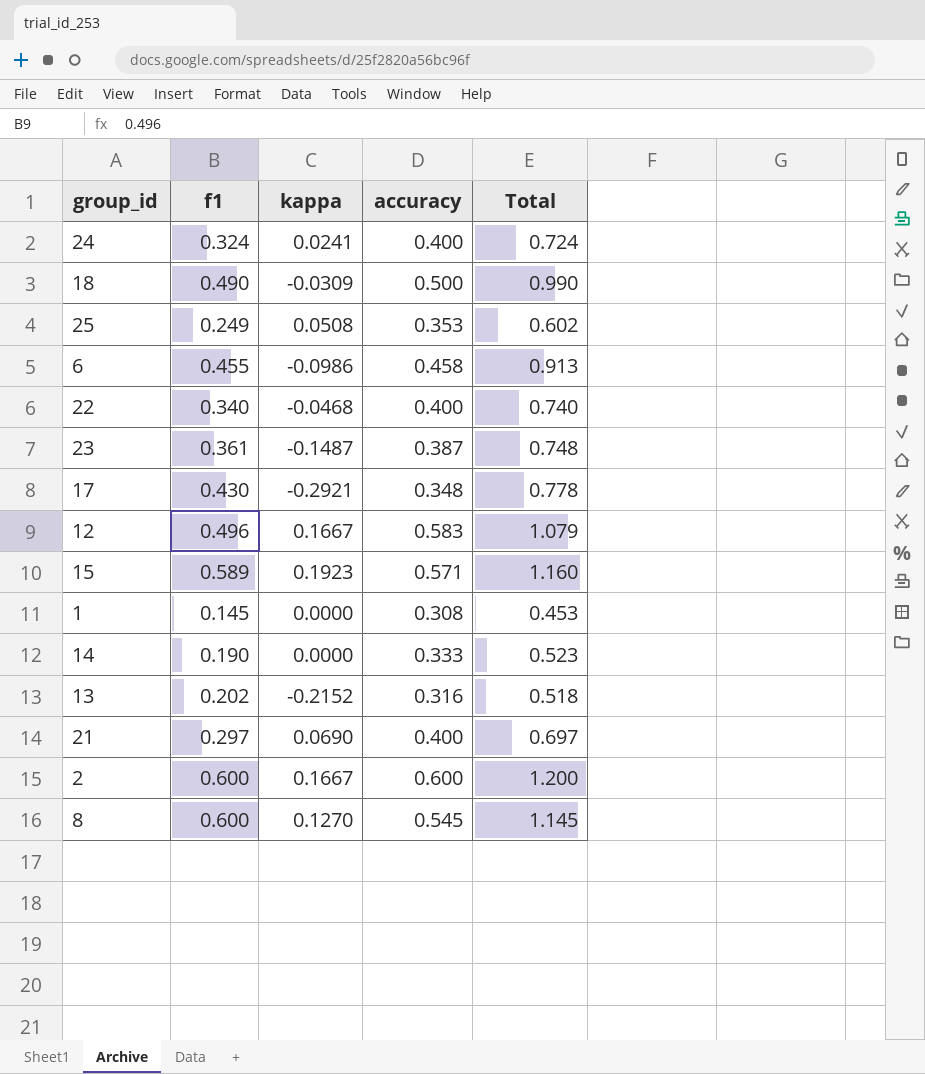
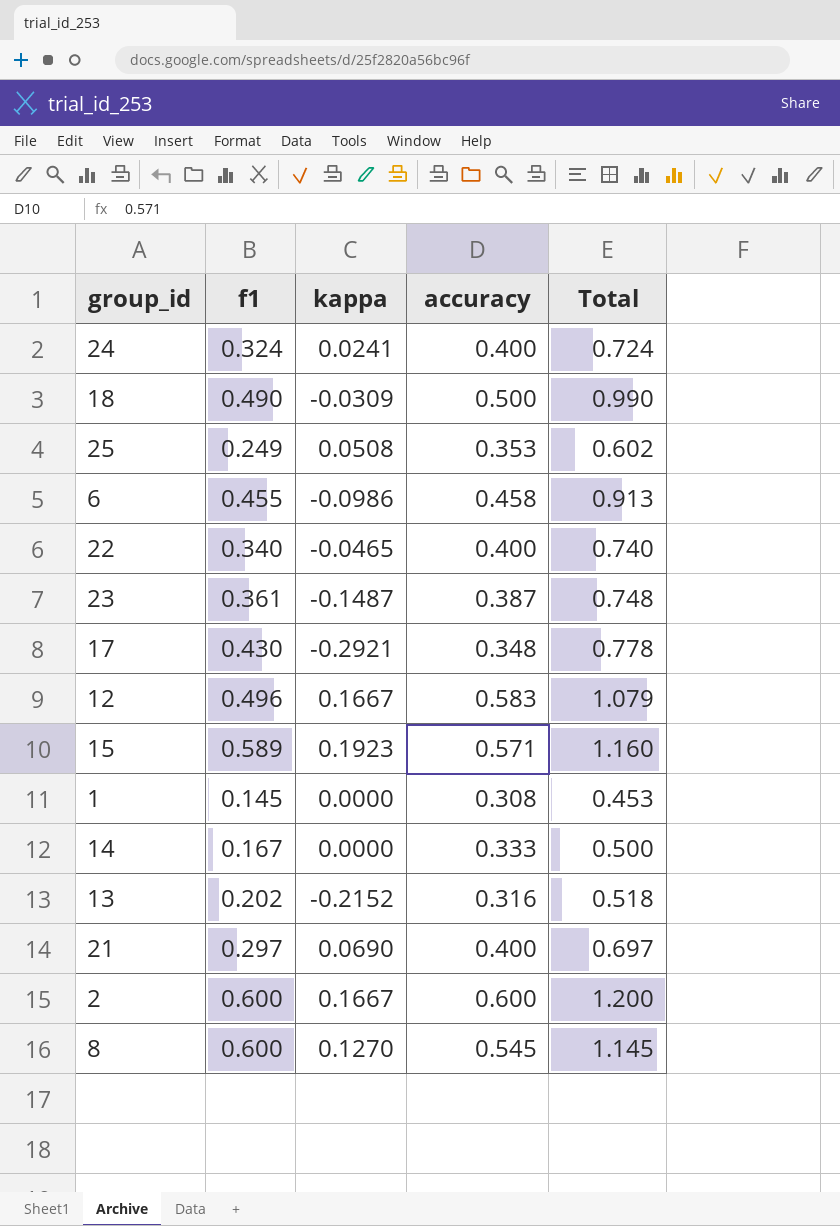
22 | kappa: -0.0468 -> -0.0465
14 | f1: 0.190 -> 0.167
14 | Total: 0.523 -> 0.500

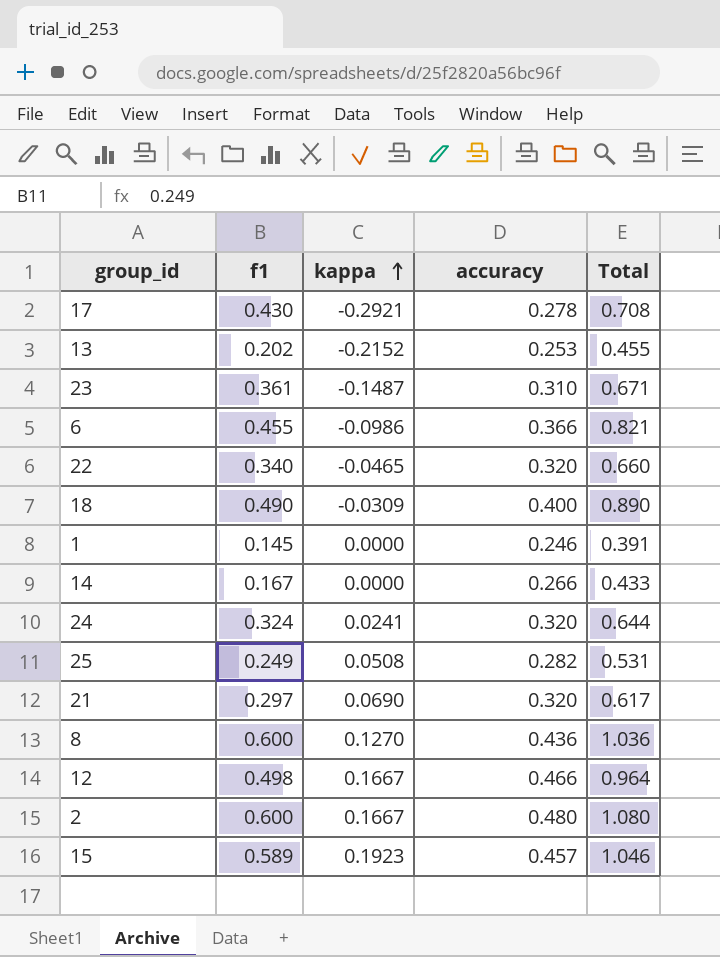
row order: none -> kappa ascending
17 | accuracy: 0.348 -> 0.278
17 | Total: 0.778 -> 0.708
13 | accuracy: 0.316 -> 0.253
13 | Total: 0.518 -> 0.455
23 | accuracy: 0.387 -> 0.310
23 | Total: 0.748 -> 0.671
6 | accuracy: 0.458 -> 0.366
6 | Total: 0.913 -> 0.821
22 | accuracy: 0.400 -> 0.320
22 | Total: 0.740 -> 0.660
18 | accuracy: 0.500 -> 0.400
18 | Total: 0.990 -> 0.890
1 | accuracy: 0.308 -> 0.246
1 | Total: 0.453 -> 0.391
14 | accuracy: 0.333 -> 0.266
14 | Total: 0.500 -> 0.433
24 | accuracy: 0.400 -> 0.320
24 | Total: 0.724 -> 0.644
25 | accuracy: 0.353 -> 0.282
25 | Total: 0.602 -> 0.531
21 | accuracy: 0.400 -> 0.320
21 | Total: 0.697 -> 0.617
8 | accuracy: 0.545 -> 0.436
8 | Total: 1.145 -> 1.036
12 | f1: 0.496 -> 0.498
12 | accuracy: 0.583 -> 0.466
12 | Total: 1.079 -> 0.964
2 | accuracy: 0.600 -> 0.480
2 | Total: 1.200 -> 1.080
15 | accuracy: 0.571 -> 0.457
15 | Total: 1.160 -> 1.046

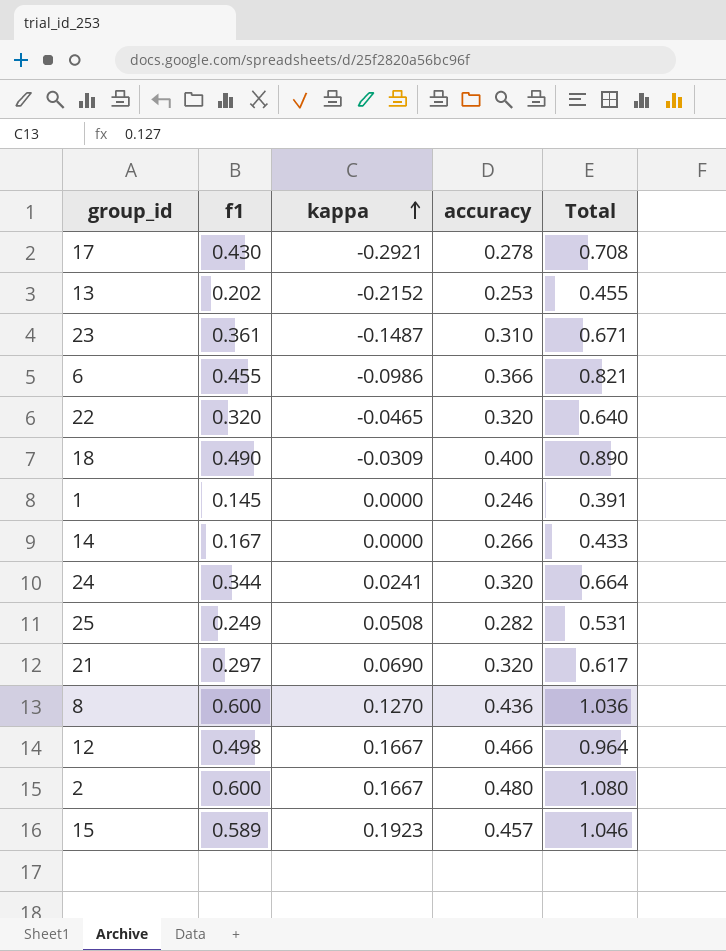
22 | f1: 0.340 -> 0.320
22 | Total: 0.660 -> 0.640
24 | f1: 0.324 -> 0.344
24 | Total: 0.644 -> 0.664

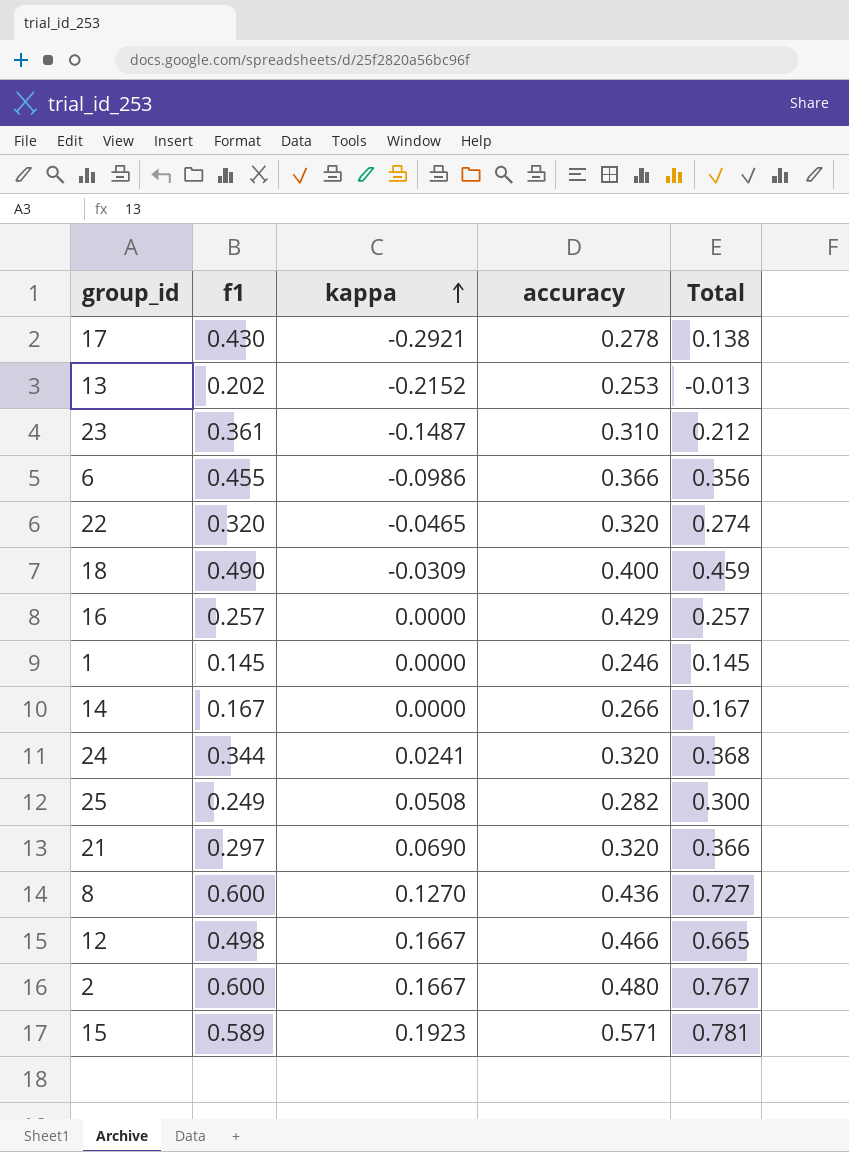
column Total | formula: [f1] + [accuracy] -> [f1] + [kappa]
row 16: none -> 0.257 | 0.0000 | 0.429 | 0.257
15 | accuracy: 0.457 -> 0.571

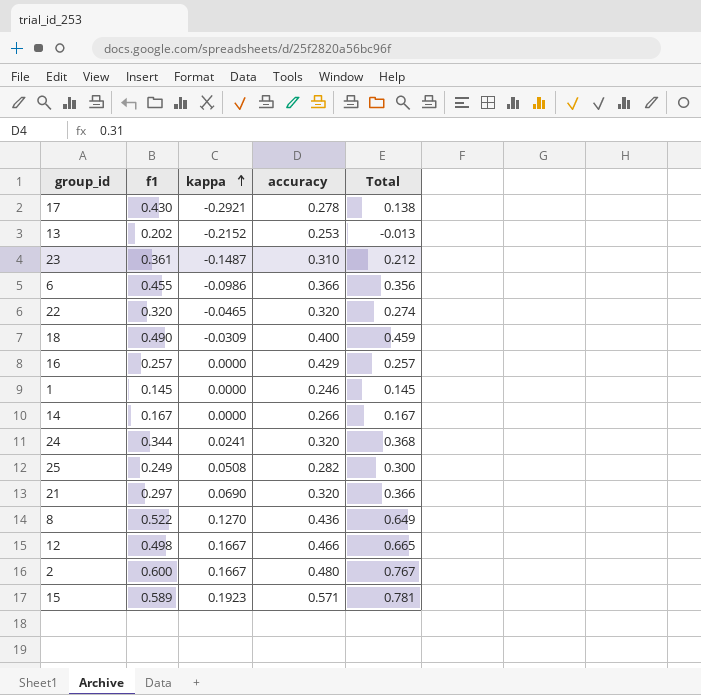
8 | f1: 0.600 -> 0.522
8 | Total: 0.727 -> 0.649

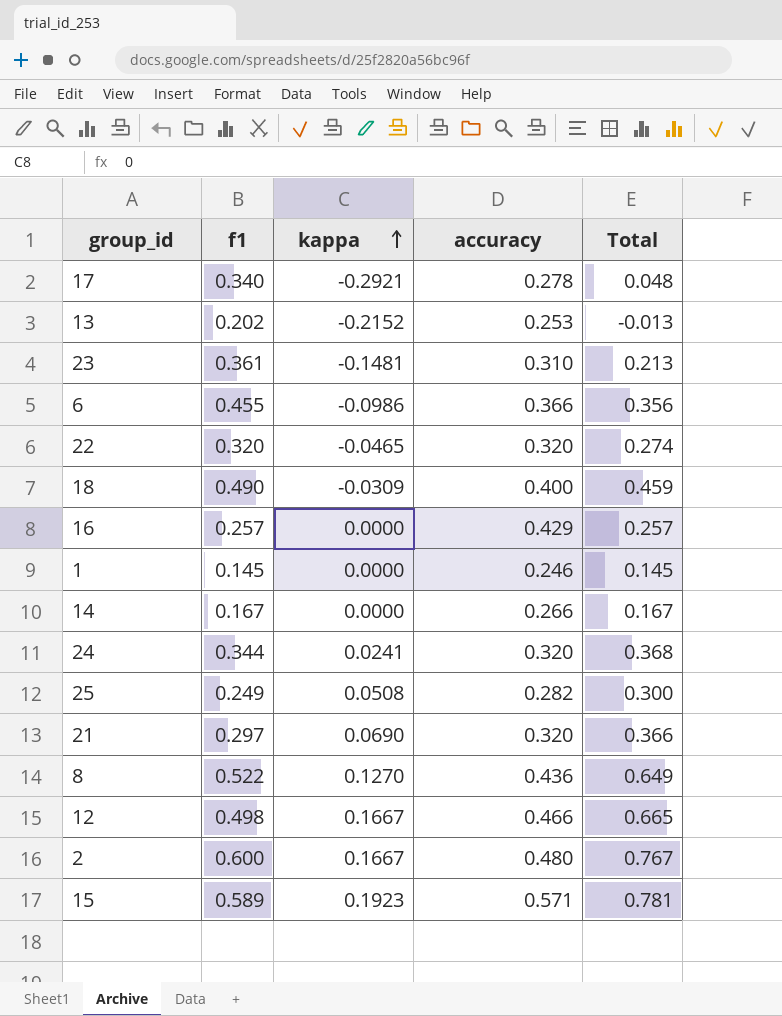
17 | f1: 0.430 -> 0.340
17 | Total: 0.138 -> 0.048
23 | kappa: -0.1487 -> -0.1481
23 | Total: 0.212 -> 0.213

